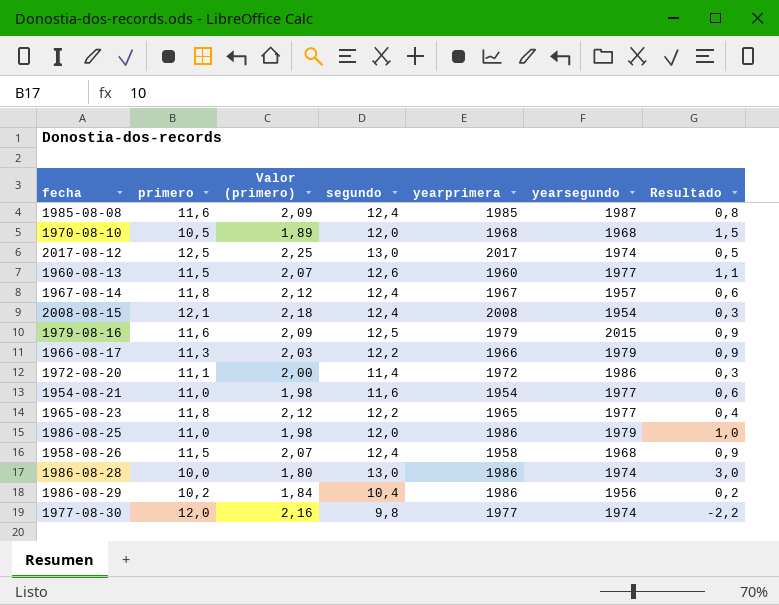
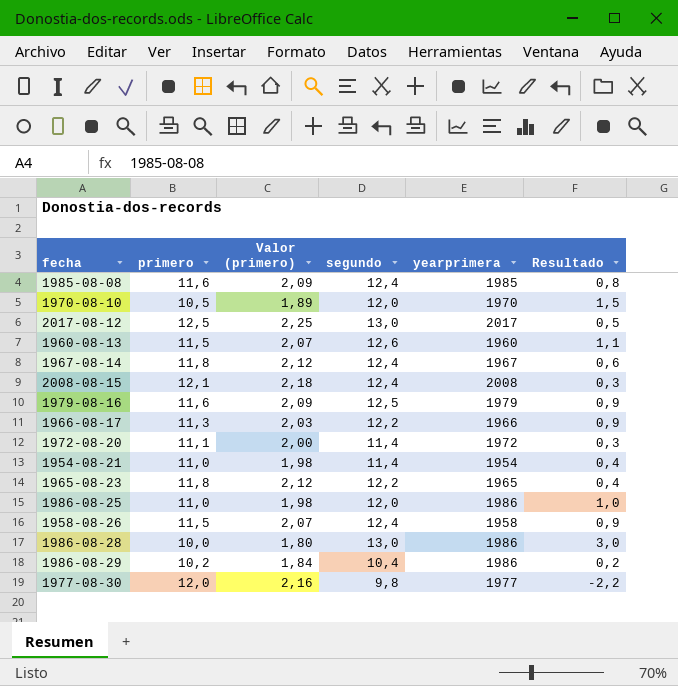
column yearsegundo | position: 6 -> none
1970-08-10 | yearprimera: 1968 -> 1970
1954-08-21 | segundo: 11,6 -> 11,4
1954-08-21 | Resultado: 0,6 -> 0,4

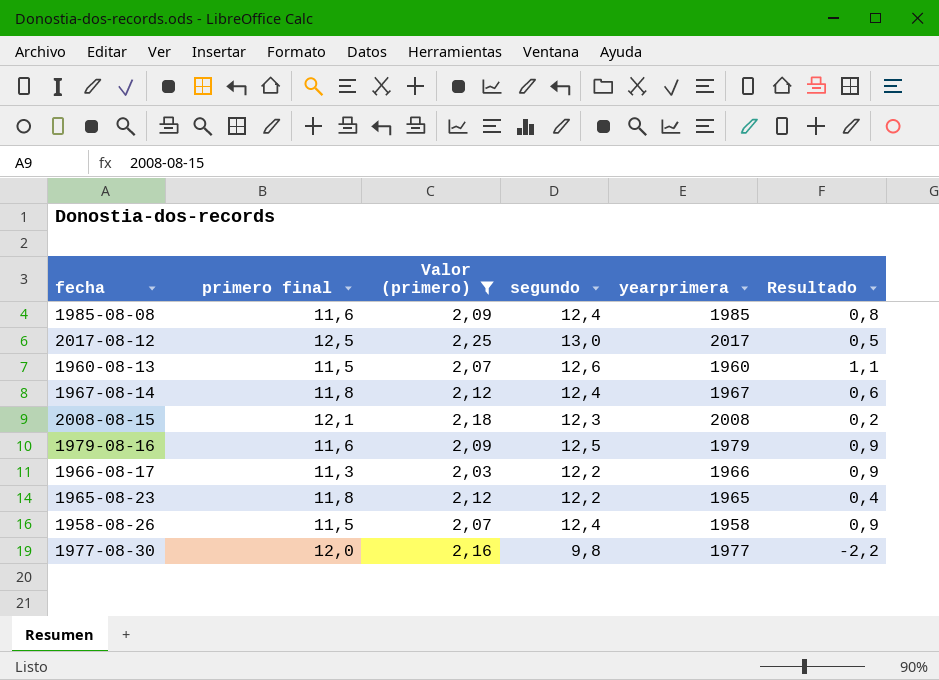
filter: none -> Valor (primero) >= 2,03
column name: primero -> primero final
2008-08-15 | segundo: 12,4 -> 12,3
2008-08-15 | Resultado: 0,3 -> 0,2

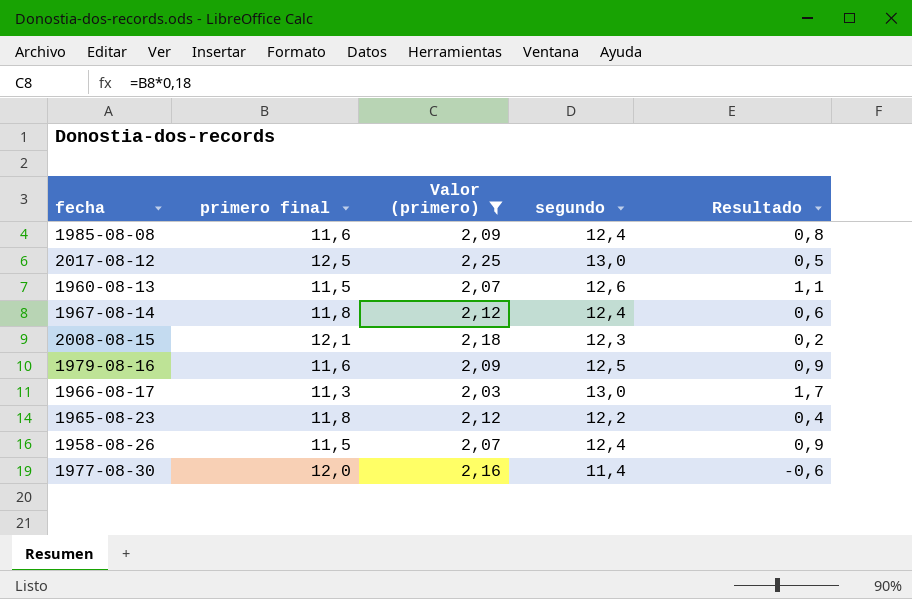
column yearprimera | position: 5 -> none
1966-08-17 | segundo: 12,2 -> 13,0
1966-08-17 | Resultado: 0,9 -> 1,7
1977-08-30 | segundo: 9,8 -> 11,4
1977-08-30 | Resultado: -2,2 -> -0,6

